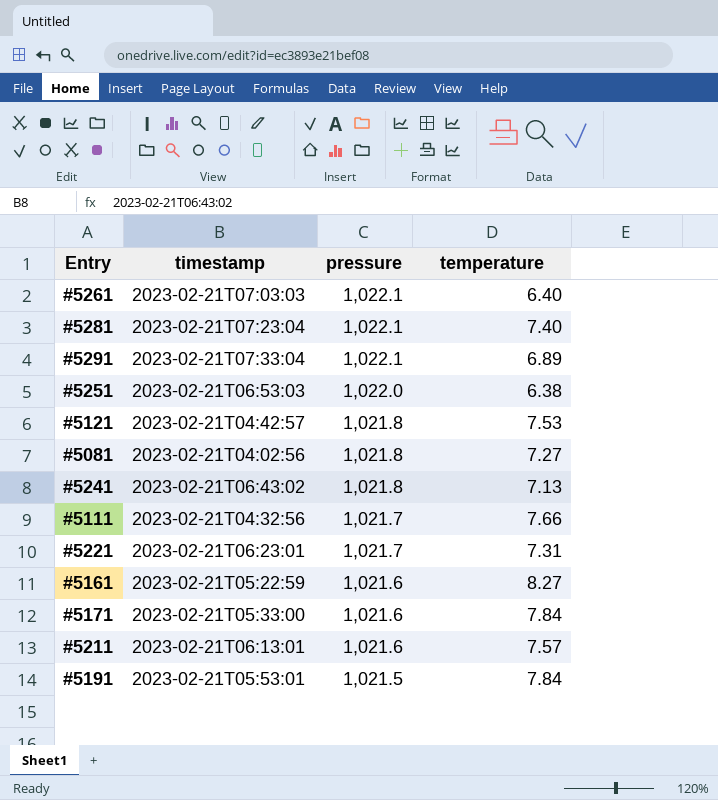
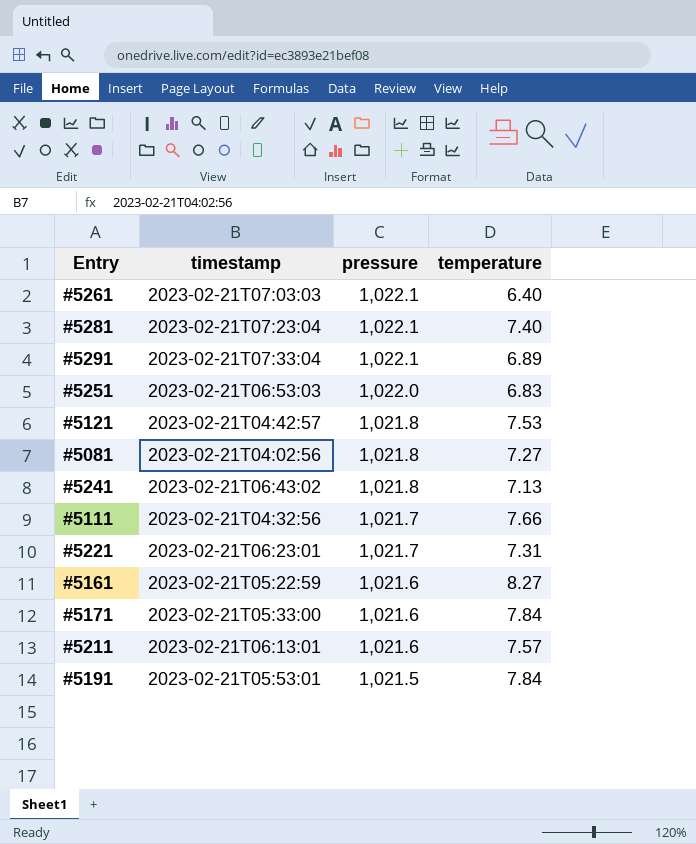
#5251 | temperature: 6.38 -> 6.83

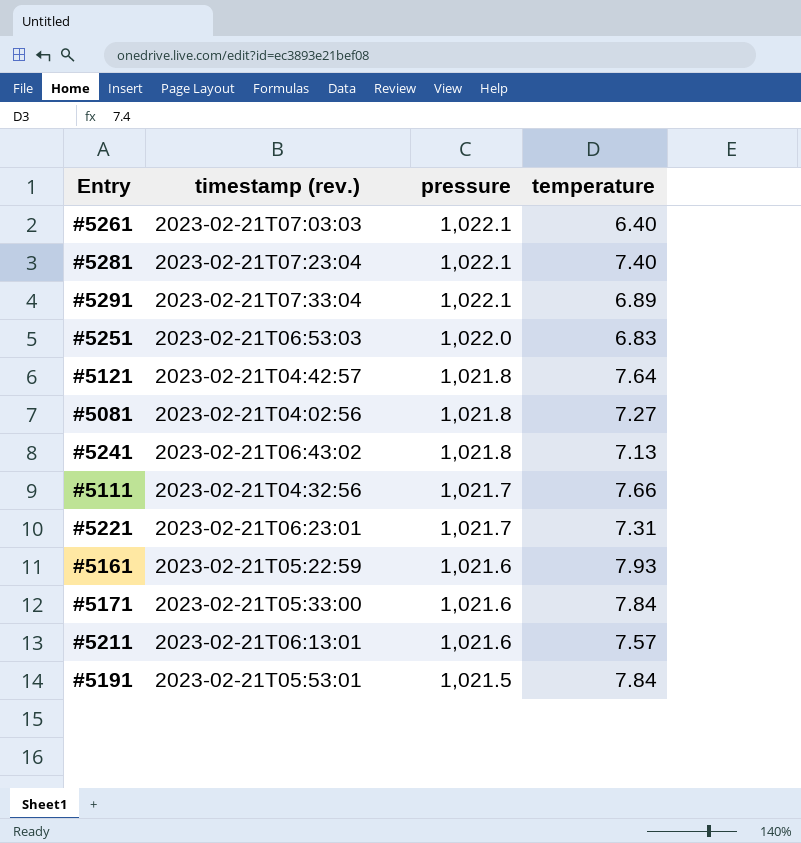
column name: timestamp -> timestamp (rev.)
#5121 | temperature: 7.53 -> 7.64
#5161 | temperature: 8.27 -> 7.93

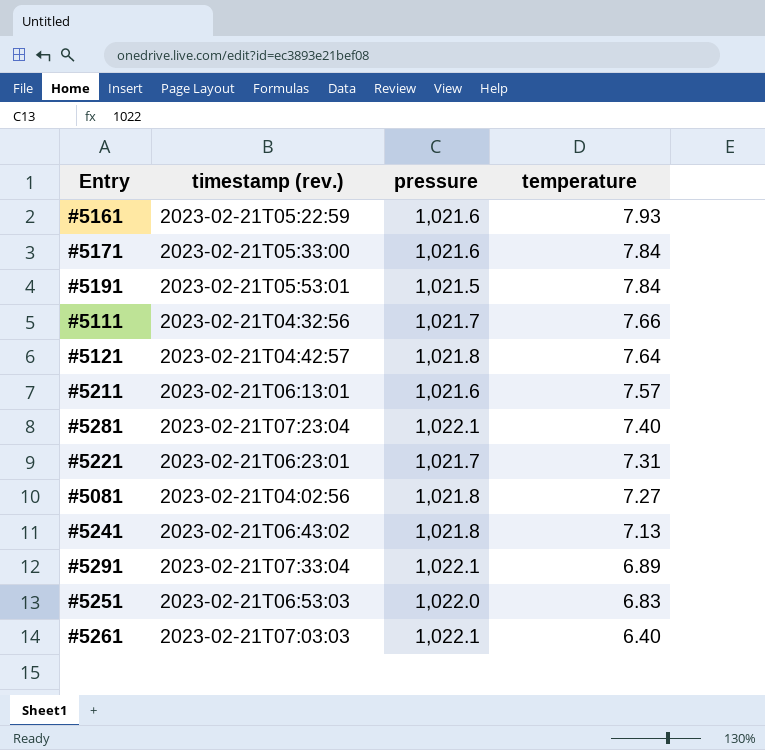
row order: pressure descending -> temperature descending

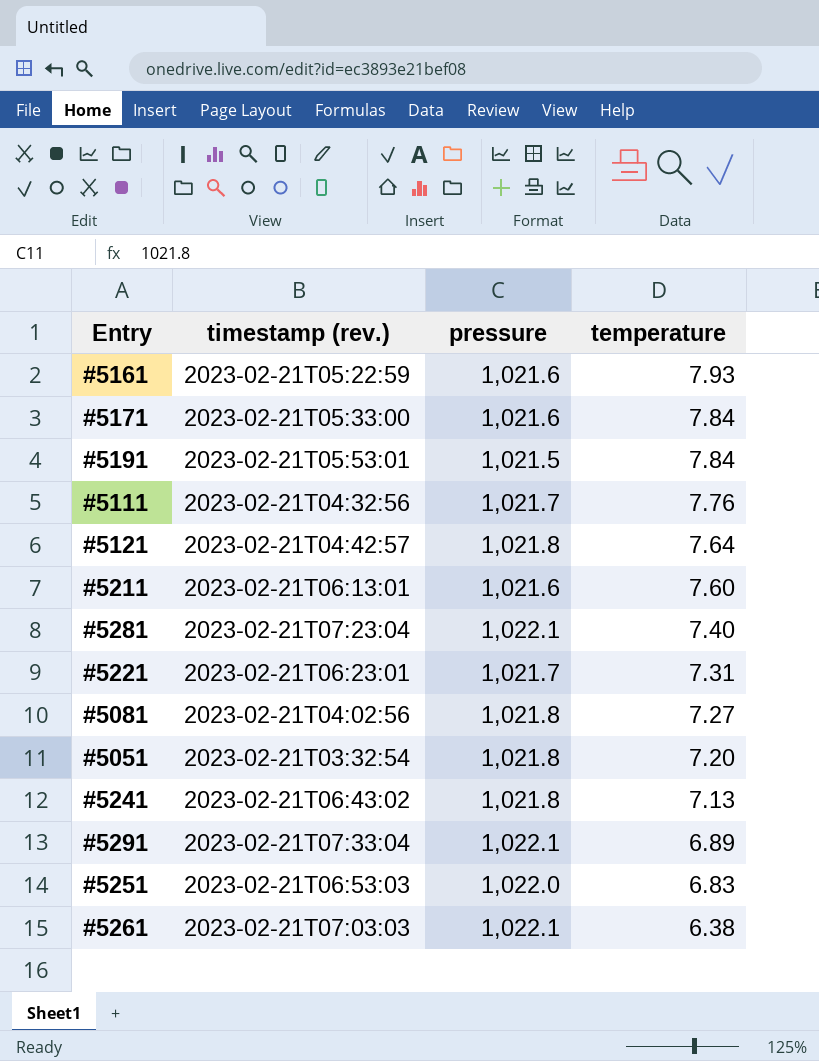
#5111 | temperature: 7.66 -> 7.76
#5211 | temperature: 7.57 -> 7.60
row #5051: none -> 2023-02-21T03:32:54 | 1,021.8 | 7.20
#5261 | temperature: 6.40 -> 6.38

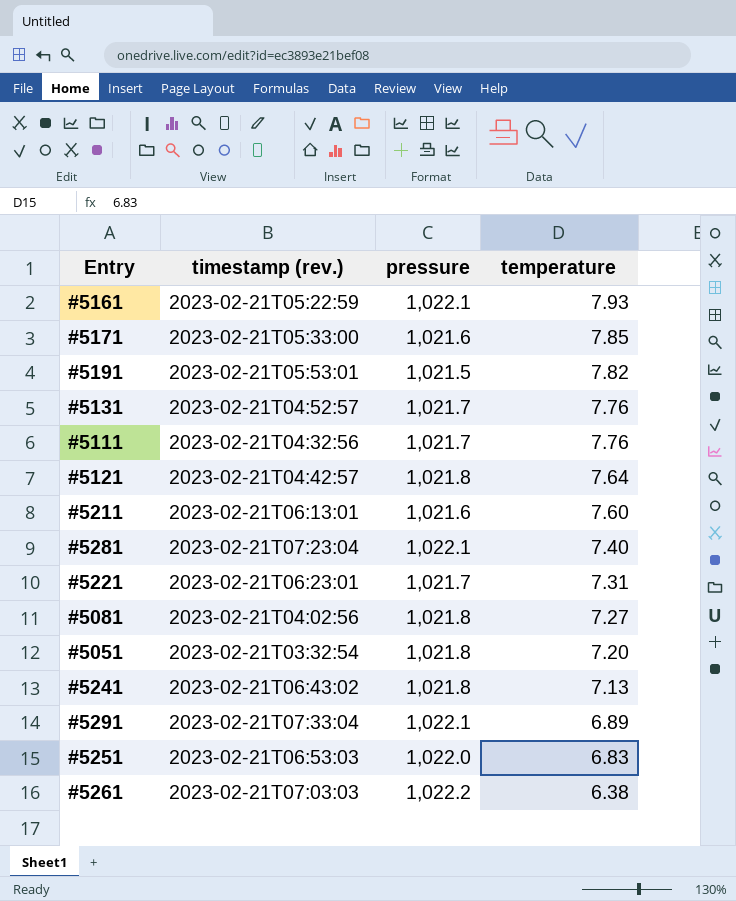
#5161 | pressure: 1,021.6 -> 1,022.1
#5171 | temperature: 7.84 -> 7.85
#5191 | temperature: 7.84 -> 7.82
row #5131: none -> 2023-02-21T04:52:57 | 1,021.7 | 7.76
#5261 | pressure: 1,022.1 -> 1,022.2

